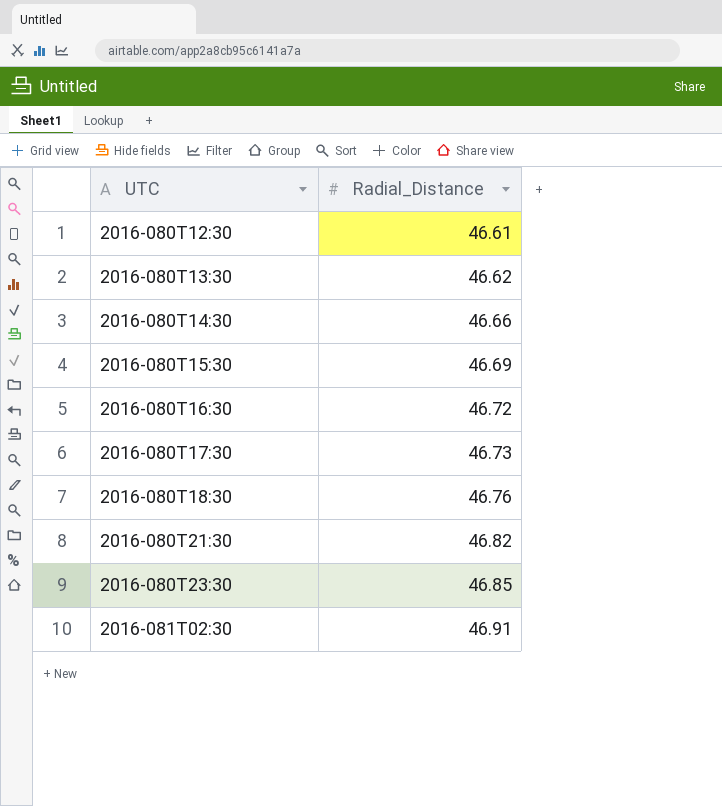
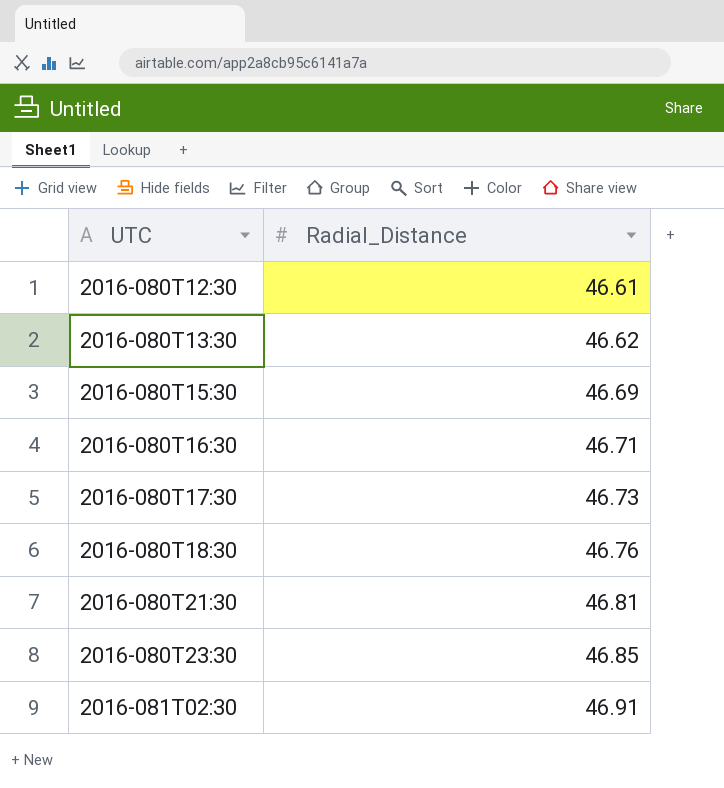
row 2016-080T14:30: 46.66 -> none
2016-080T16:30 | Radial_Distance: 46.72 -> 46.71
2016-080T21:30 | Radial_Distance: 46.82 -> 46.81

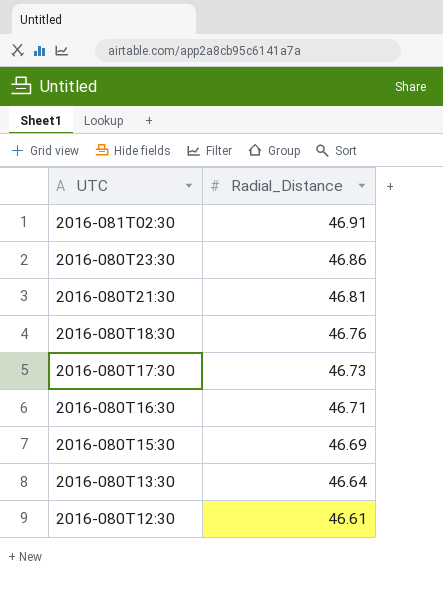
row order: UTC ascending -> UTC descending
2016-080T23:30 | Radial_Distance: 46.85 -> 46.86
2016-080T13:30 | Radial_Distance: 46.62 -> 46.64

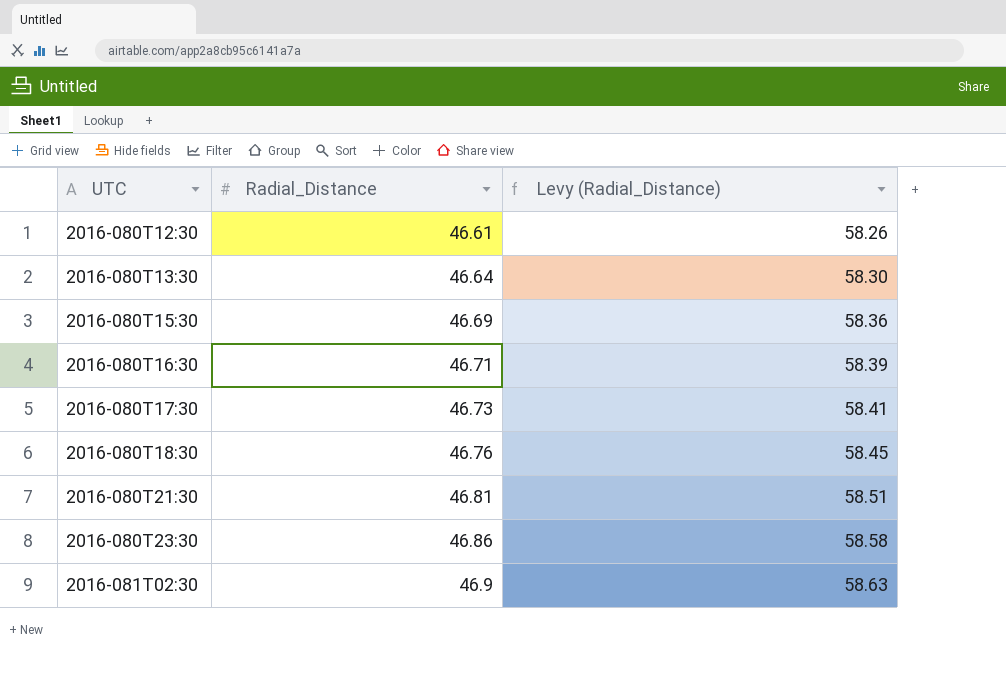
row order: UTC descending -> UTC ascending
column Levy (Radial_Distance) | formula: none -> [Radial_Distance] * 1.25
2016-081T02:30 | Radial_Distance: 46.91 -> 46.9

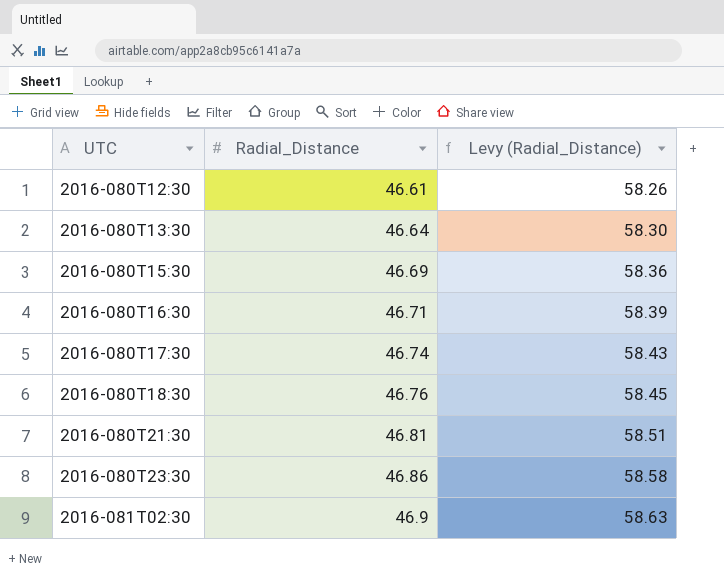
2016-080T17:30 | Radial_Distance: 46.73 -> 46.74
2016-080T17:30 | Levy (Radial_Distance): 58.41 -> 58.43

